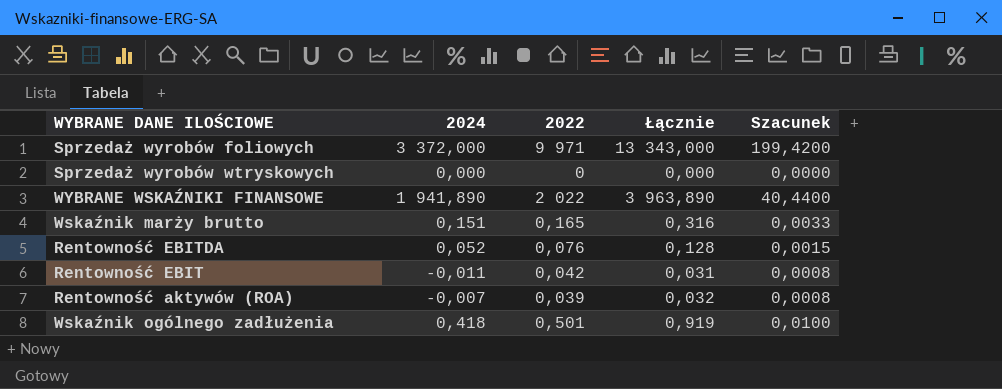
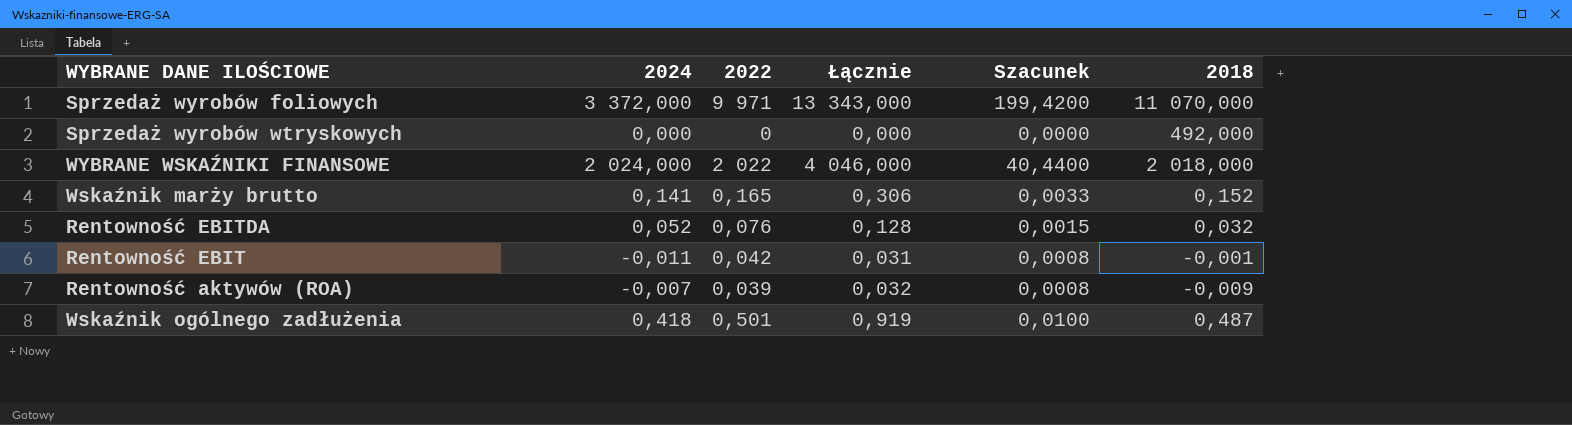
column 2018 | position: none -> 6
WYBRANE WSKAŹNIKI FINANSOWE | 2024: 1 941,890 -> 2 024,000
WYBRANE WSKAŹNIKI FINANSOWE | Łącznie: 3 963,890 -> 4 046,000
Wskaźnik marży brutto | 2024: 0,151 -> 0,141
Wskaźnik marży brutto | Łącznie: 0,316 -> 0,306

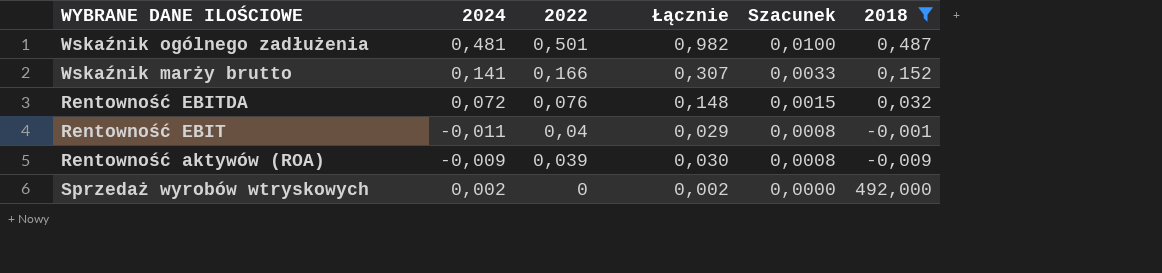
filter: none -> 2018 <= 492,000
row order: none -> 2022 descending
Wskaźnik ogólnego zadłużenia | 2024: 0,418 -> 0,481
Wskaźnik ogólnego zadłużenia | Łącznie: 0,919 -> 0,982
Wskaźnik marży brutto | 2022: 0,165 -> 0,166
Wskaźnik marży brutto | Łącznie: 0,306 -> 0,307
Rentowność EBITDA | 2024: 0,052 -> 0,072
Rentowność EBITDA | Łącznie: 0,128 -> 0,148
Rentowność EBIT | 2022: 0,042 -> 0,04
Rentowność EBIT | Łącznie: 0,031 -> 0,029
Rentowność aktywów (ROA) | 2024: -0,007 -> -0,009
Rentowność aktywów (ROA) | Łącznie: 0,032 -> 0,030
Sprzedaż wyrobów wtryskowych | 2024: 0,000 -> 0,002
Sprzedaż wyrobów wtryskowych | Łącznie: 0,000 -> 0,002

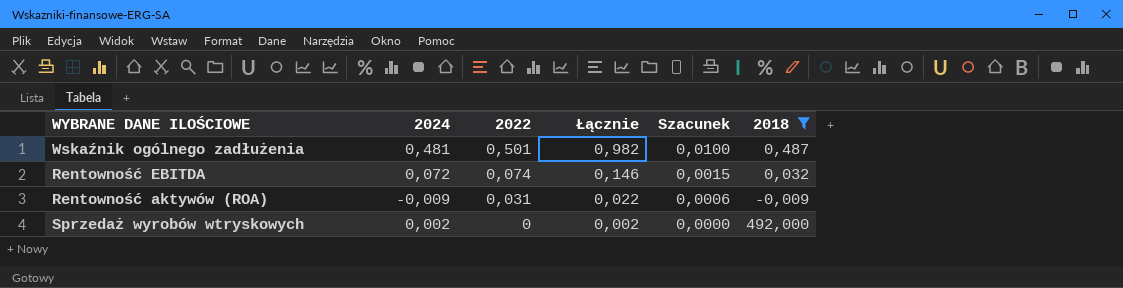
row Wskaźnik marży brutto: 0,141 | 0,166 | 0,307 | 0,0033 | 0,152 -> none
row Rentowność EBIT: -0,011 | 0,04 | 0,029 | 0,0008 | -0,001 -> none
Rentowność EBITDA | 2022: 0,076 -> 0,074
Rentowność EBITDA | Łącznie: 0,148 -> 0,146
Rentowność aktywów (ROA) | 2022: 0,039 -> 0,031
Rentowność aktywów (ROA) | Łącznie: 0,030 -> 0,022
Rentowność aktywów (ROA) | Szacunek: 0,0008 -> 0,0006

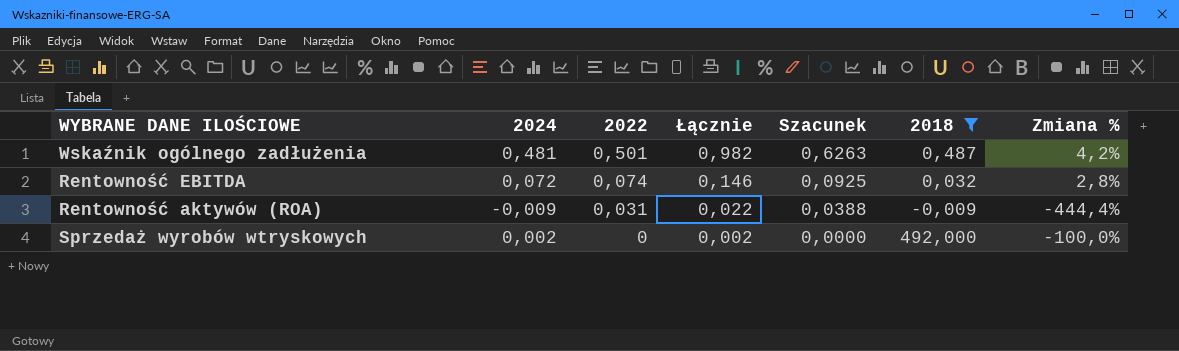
column Szacunek | formula: [2022] * 0,02 -> [2022] * 1,25
column Zmiana % | formula: none -> ([2022] - [2024]) / [2024]

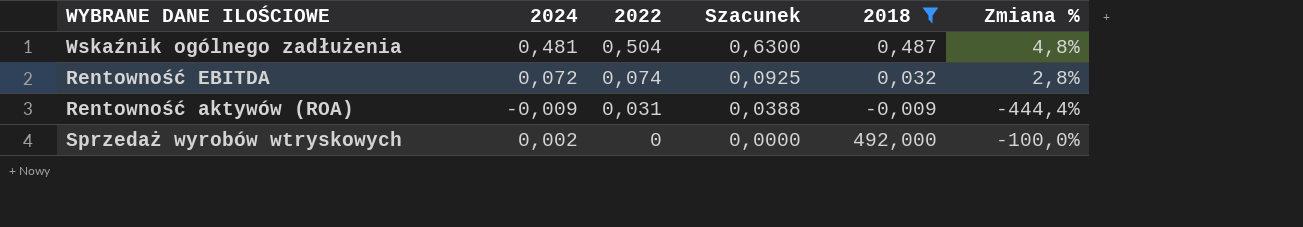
column Łącznie | formula: [2024] + [2022] -> none
Wskaźnik ogólnego zadłużenia | 2022: 0,501 -> 0,504
Wskaźnik ogólnego zadłużenia | Szacunek: 0,6263 -> 0,6300
Wskaźnik ogólnego zadłużenia | Zmiana %: 4,2% -> 4,8%

